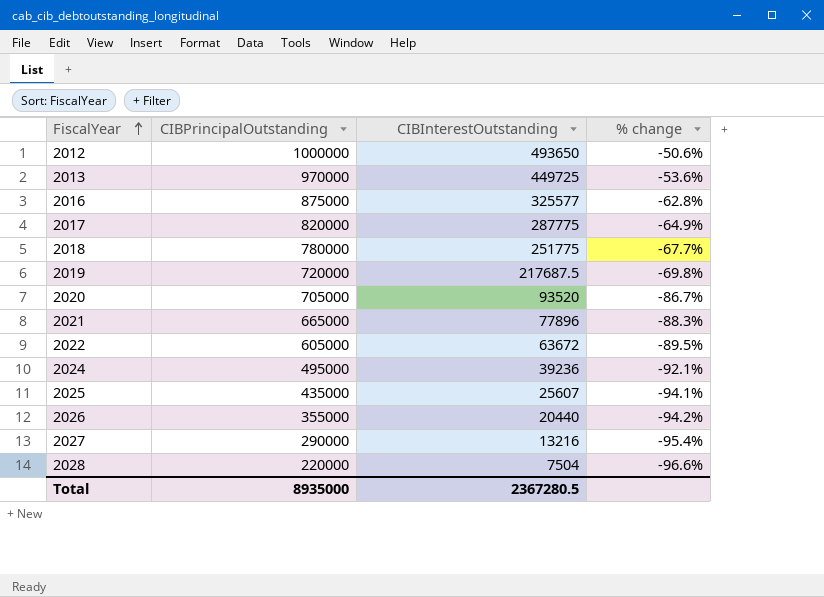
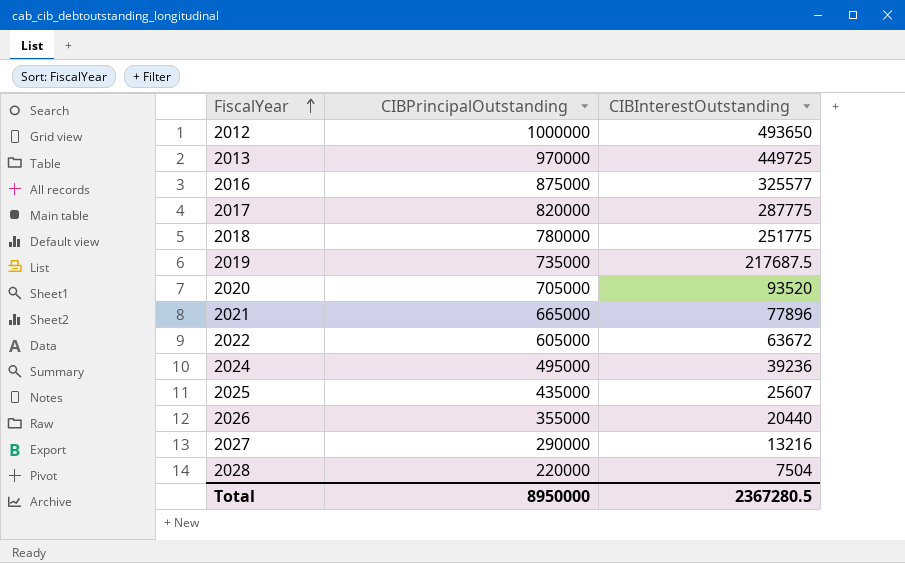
column % change | formula: ([CIBInterestOutstanding] - [CIBPrincipalOutstanding]) / [CIBPrincipalOutstanding] -> none
2019 | CIBPrincipalOutstanding: 720000 -> 735000
Total | CIBPrincipalOutstanding: 8935000 -> 8950000

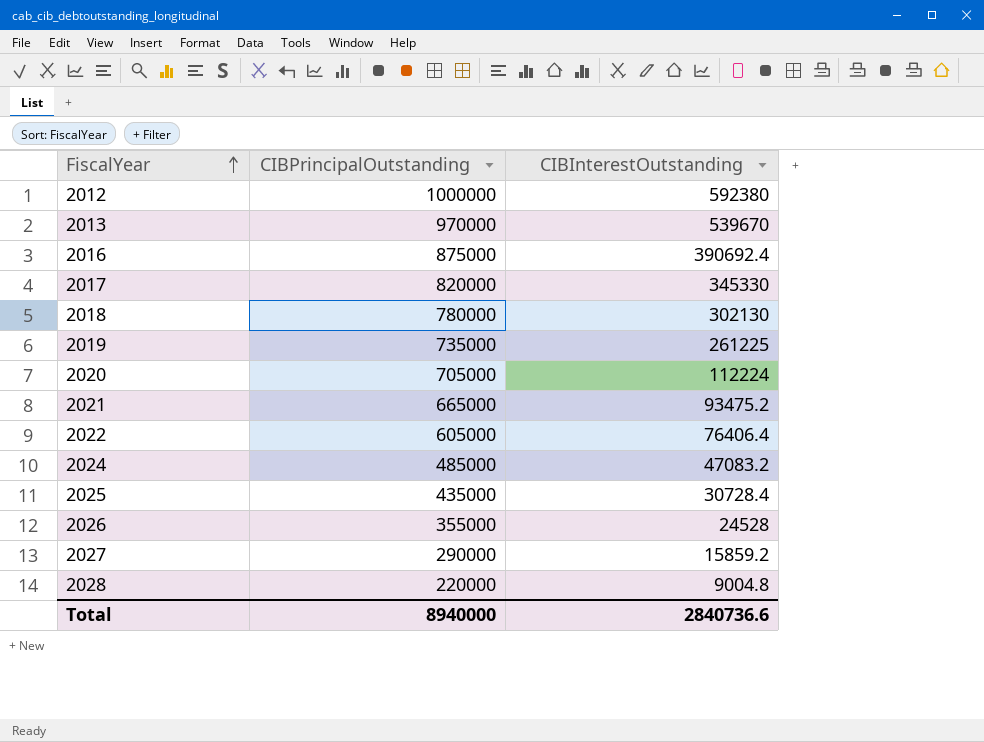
2012 | CIBInterestOutstanding: 493650 -> 592380
2013 | CIBInterestOutstanding: 449725 -> 539670
2016 | CIBInterestOutstanding: 325577 -> 390692.4
2017 | CIBInterestOutstanding: 287775 -> 345330
2018 | CIBInterestOutstanding: 251775 -> 302130
2019 | CIBInterestOutstanding: 217687.5 -> 261225
2020 | CIBInterestOutstanding: 93520 -> 112224
2021 | CIBInterestOutstanding: 77896 -> 93475.2
2022 | CIBInterestOutstanding: 63672 -> 76406.4
2024 | CIBPrincipalOutstanding: 495000 -> 485000
2024 | CIBInterestOutstanding: 39236 -> 47083.2
2025 | CIBInterestOutstanding: 25607 -> 30728.4
2026 | CIBInterestOutstanding: 20440 -> 24528
2027 | CIBInterestOutstanding: 13216 -> 15859.2
2028 | CIBInterestOutstanding: 7504 -> 9004.8
Total | CIBPrincipalOutstanding: 8950000 -> 8940000
Total | CIBInterestOutstanding: 2367280.5 -> 2840736.6

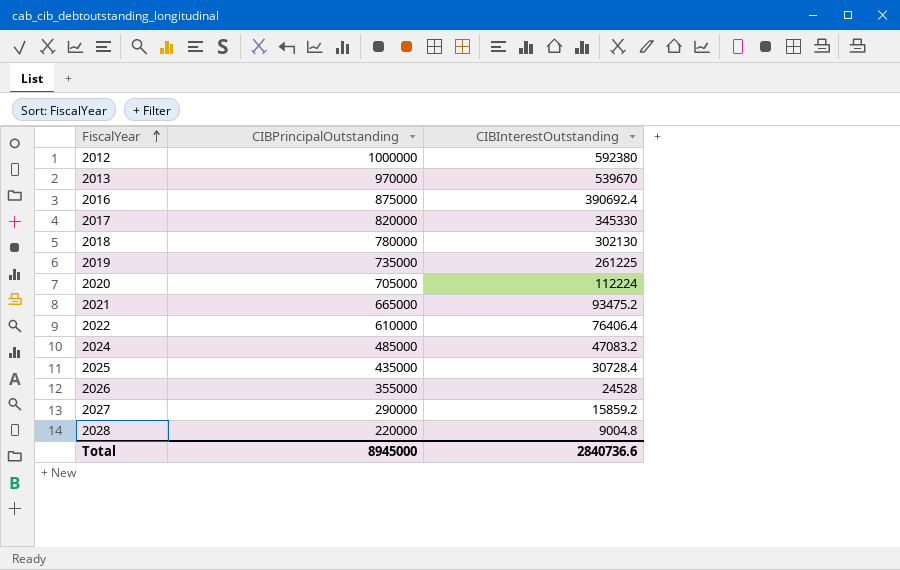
2022 | CIBPrincipalOutstanding: 605000 -> 610000
Total | CIBPrincipalOutstanding: 8940000 -> 8945000

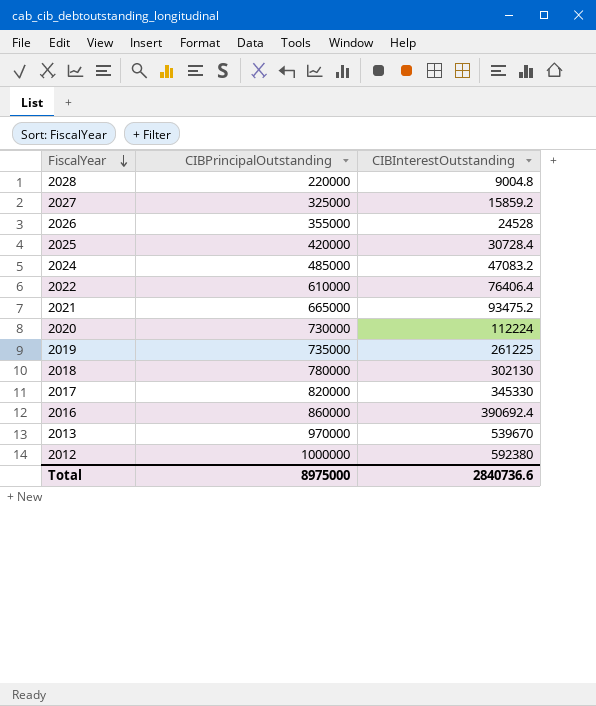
row order: FiscalYear ascending -> FiscalYear descending
2027 | CIBPrincipalOutstanding: 290000 -> 325000
2025 | CIBPrincipalOutstanding: 435000 -> 420000
2020 | CIBPrincipalOutstanding: 705000 -> 730000
2016 | CIBPrincipalOutstanding: 875000 -> 860000
Total | CIBPrincipalOutstanding: 8945000 -> 8975000

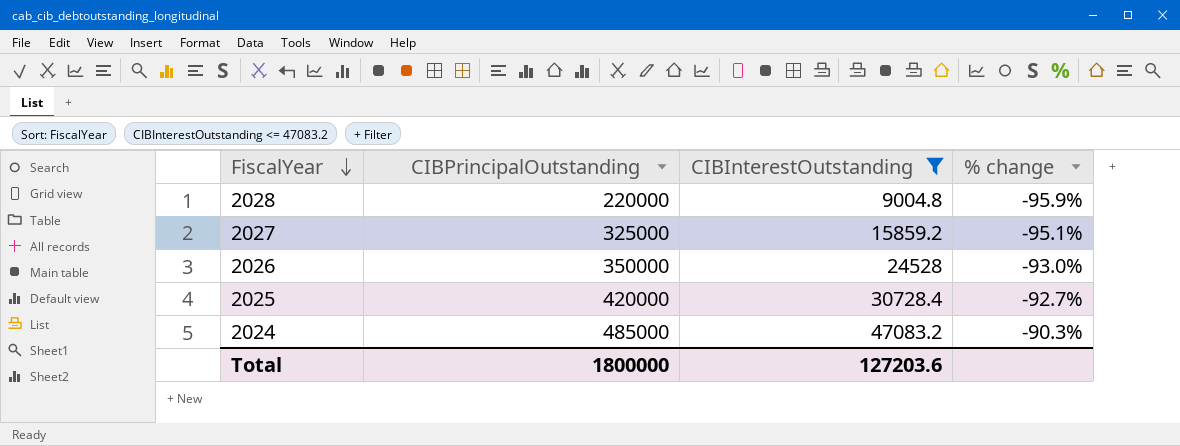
filter: none -> CIBInterestOutstanding <= 47083.2
column % change | formula: none -> ([CIBInterestOutstanding] - [CIBPrincipalOutstanding]) / [CIBPrincipalOutstanding]
2026 | CIBPrincipalOutstanding: 355000 -> 350000
Total | CIBPrincipalOutstanding: 8975000 -> 1800000
Total | CIBInterestOutstanding: 2840736.6 -> 127203.6

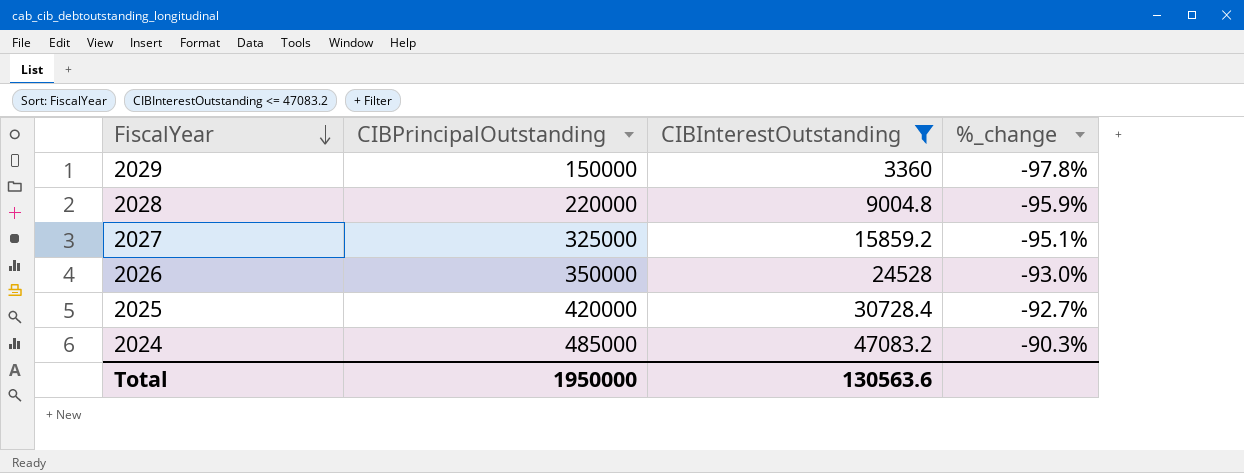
column name: % change -> %_change
row 2029: none -> 150000 | 3360 | -97.8%
Total | CIBPrincipalOutstanding: 1800000 -> 1950000
Total | CIBInterestOutstanding: 127203.6 -> 130563.6

